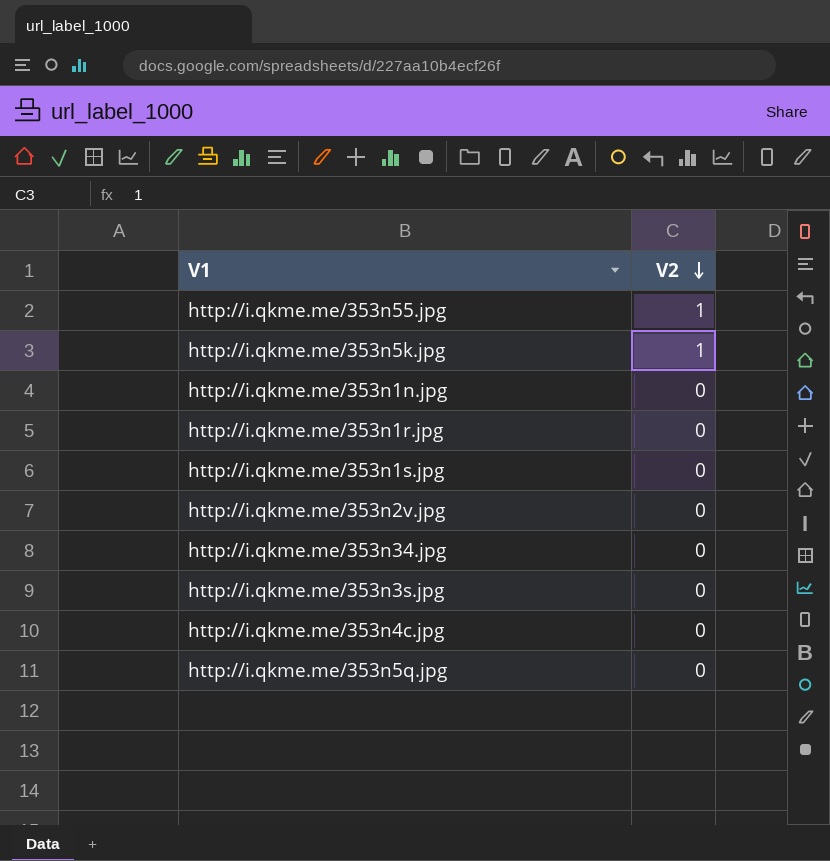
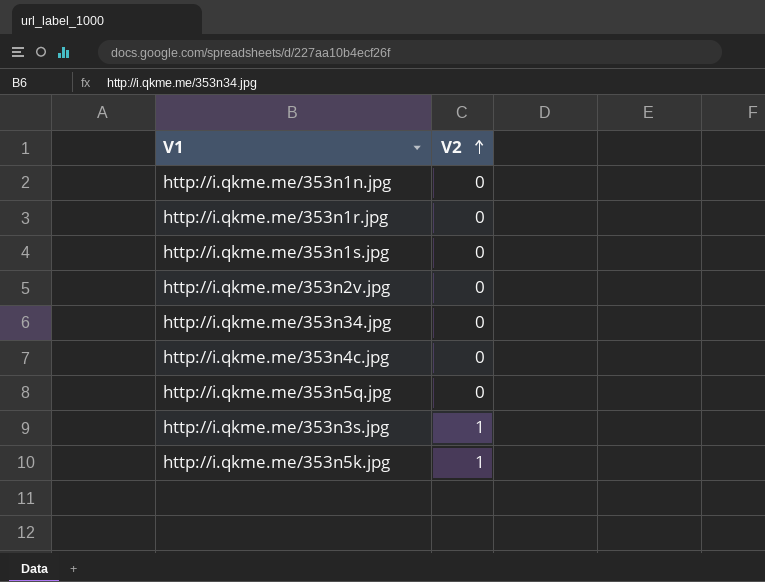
row order: V2 descending -> V2 ascending
row http://i.qkme.me/353n55.jpg: 1 -> none
http://i.qkme.me/353n3s.jpg | V2: 0 -> 1

